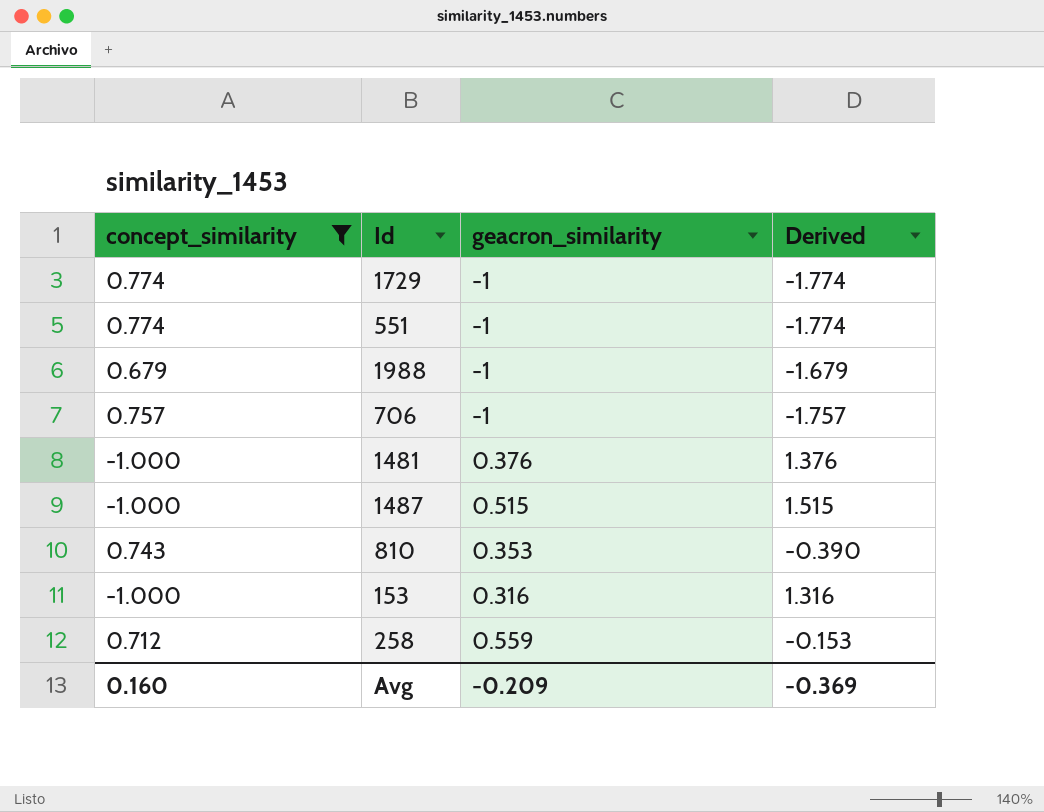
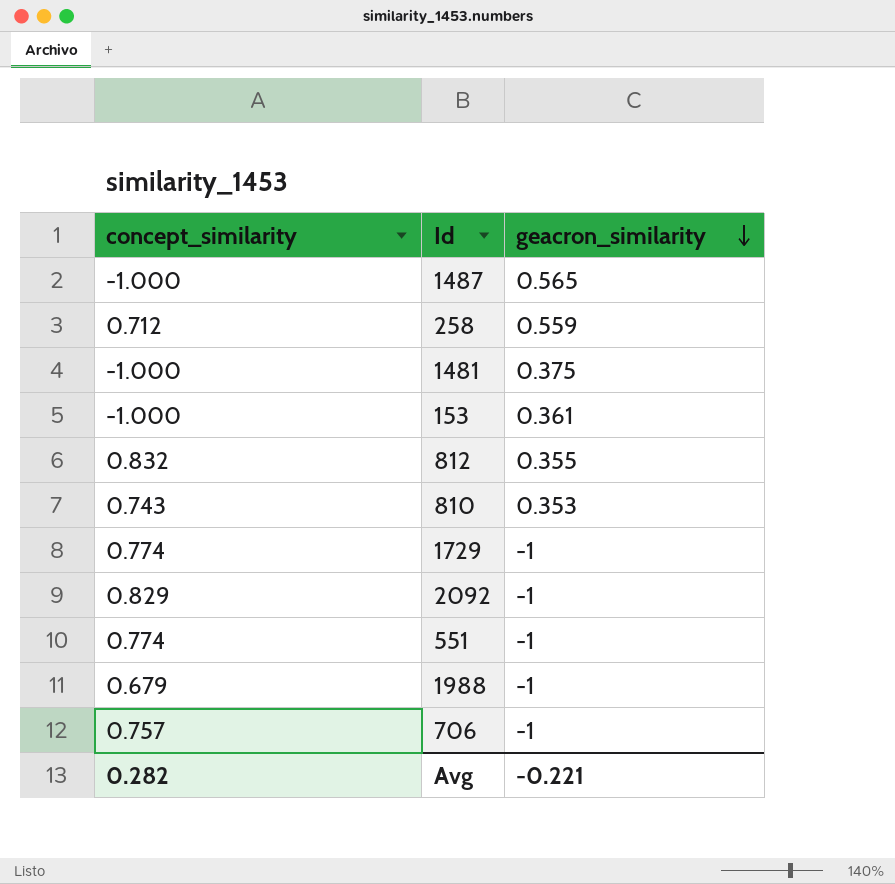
filter: concept_similarity <= 0.774 -> none
row order: none -> geacron_similarity descending
column Derived | formula: [geacron_similarity] - [concept_similarity] -> none
1487 | geacron_similarity: 0.515 -> 0.565
1481 | geacron_similarity: 0.376 -> 0.375
153 | geacron_similarity: 0.316 -> 0.361
Avg | concept_similarity: 0.160 -> 0.282
Avg | geacron_similarity: -0.209 -> -0.221

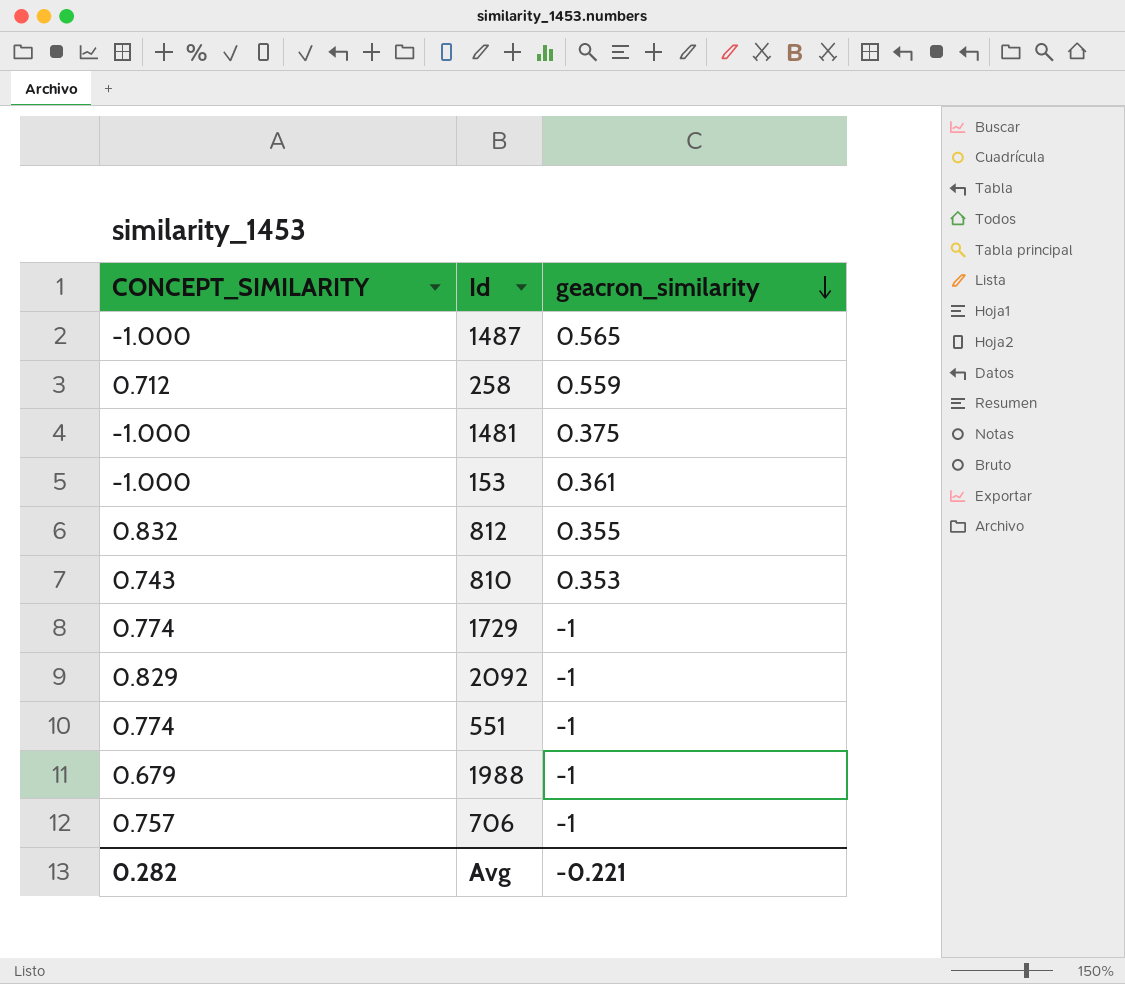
column name: concept_similarity -> CONCEPT_SIMILARITY

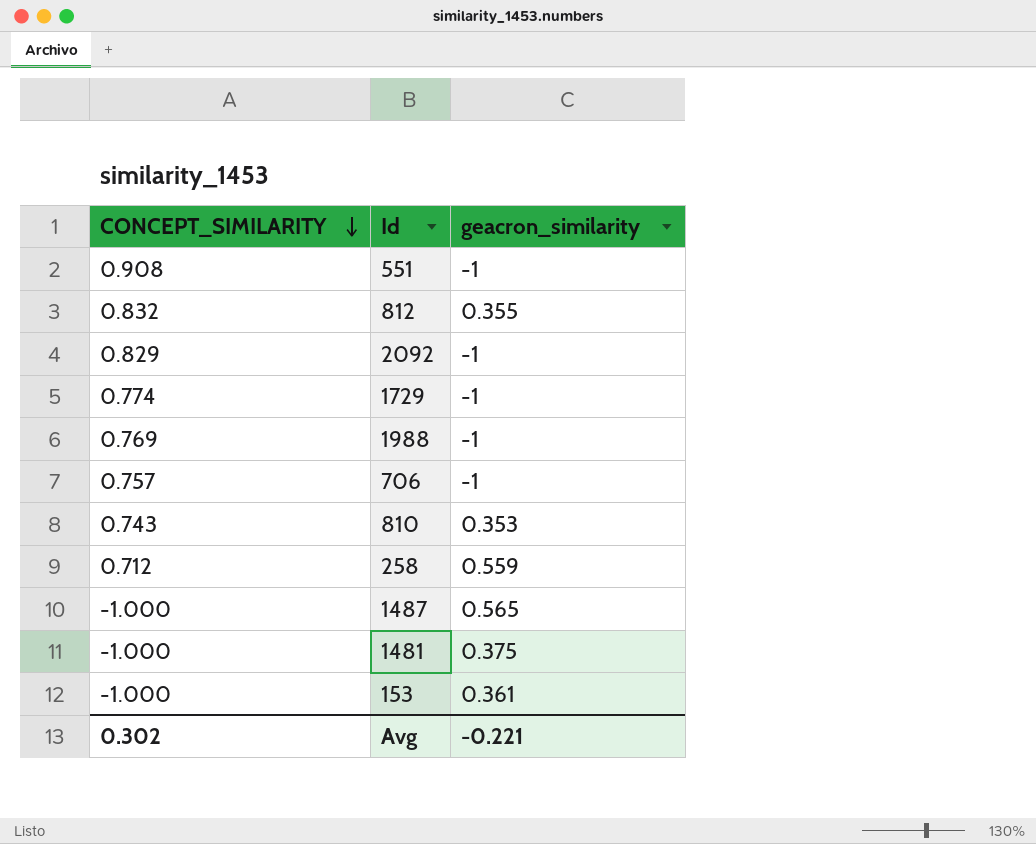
row order: geacron_similarity descending -> CONCEPT_SIMILARITY descending
551 | CONCEPT_SIMILARITY: 0.774 -> 0.908
1988 | CONCEPT_SIMILARITY: 0.679 -> 0.769
Avg | CONCEPT_SIMILARITY: 0.282 -> 0.302

